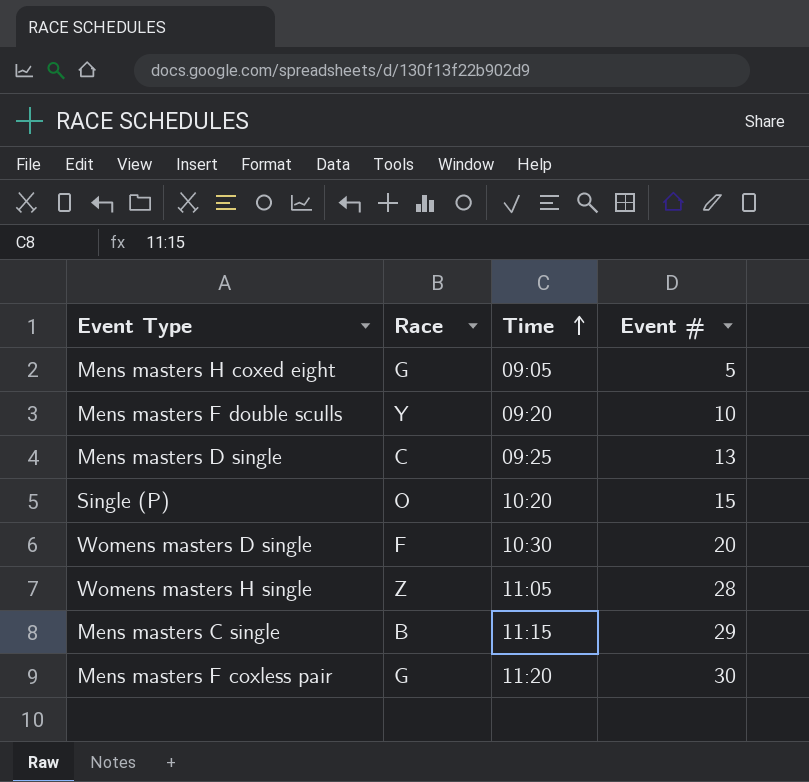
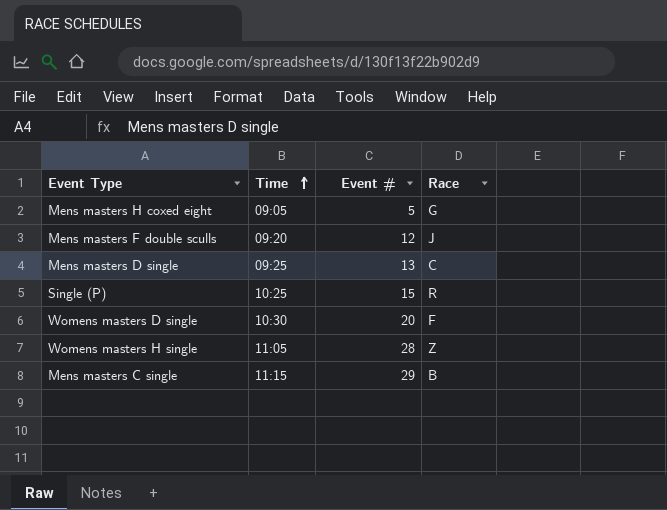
column Race | position: 2 -> 4
row Mens masters F coxless pair: G | 11:20 | 30 -> none
Mens masters F double sculls | Event #: 10 -> 12
Mens masters F double sculls | Race: Y -> J
Single (P) | Time: 10:20 -> 10:25
Single (P) | Race: O -> R

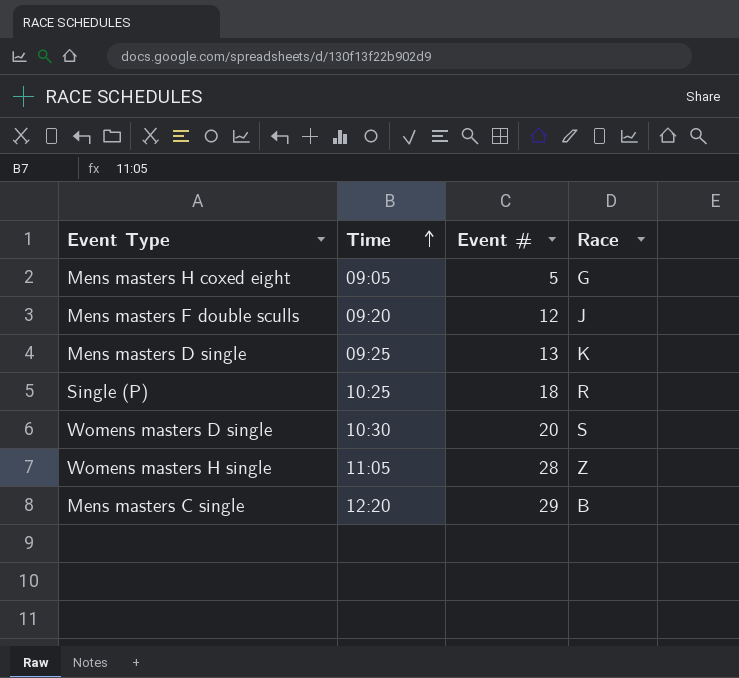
Mens masters D single | Race: C -> K
Single (P) | Event #: 15 -> 18
Womens masters D single | Race: F -> S
Mens masters C single | Time: 11:15 -> 12:20

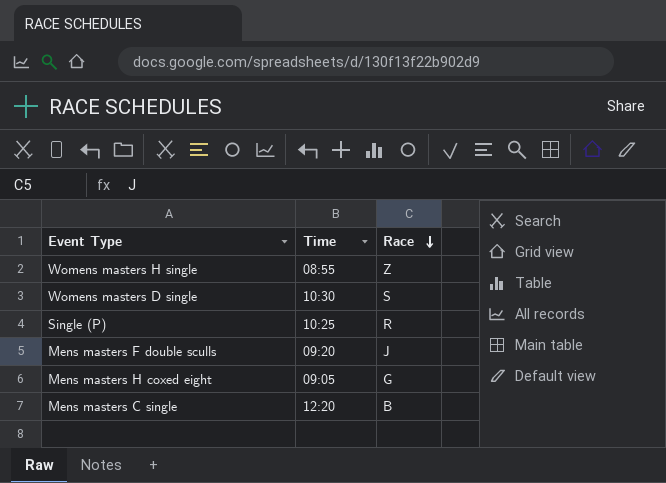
row order: Time ascending -> Race descending
column Event # | position: 3 -> none
row Mens masters D single: 09:25 | 13 | K -> none
Womens masters H single | Time: 11:05 -> 08:55

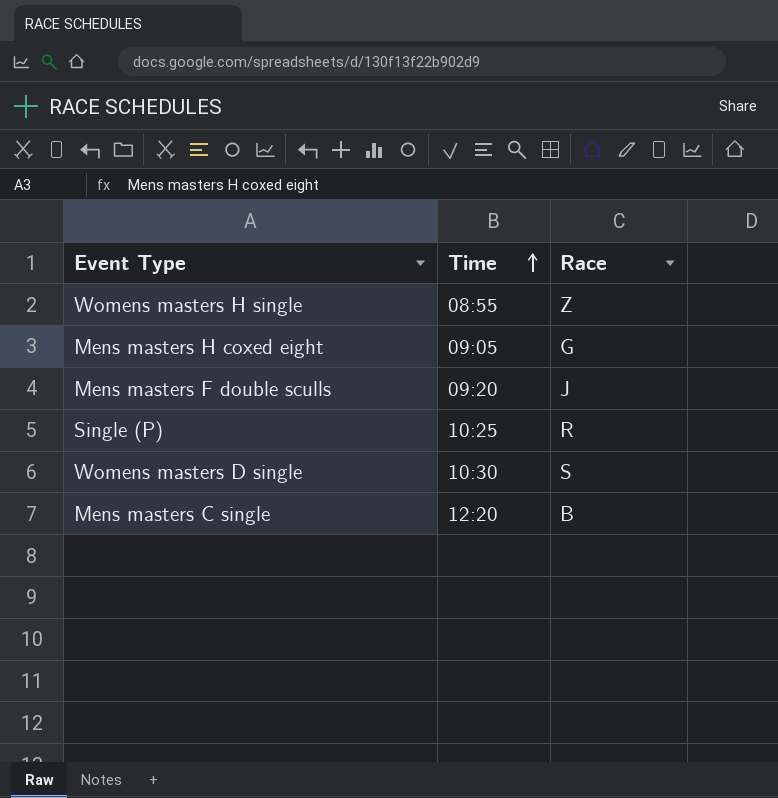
row order: Race descending -> Time ascending

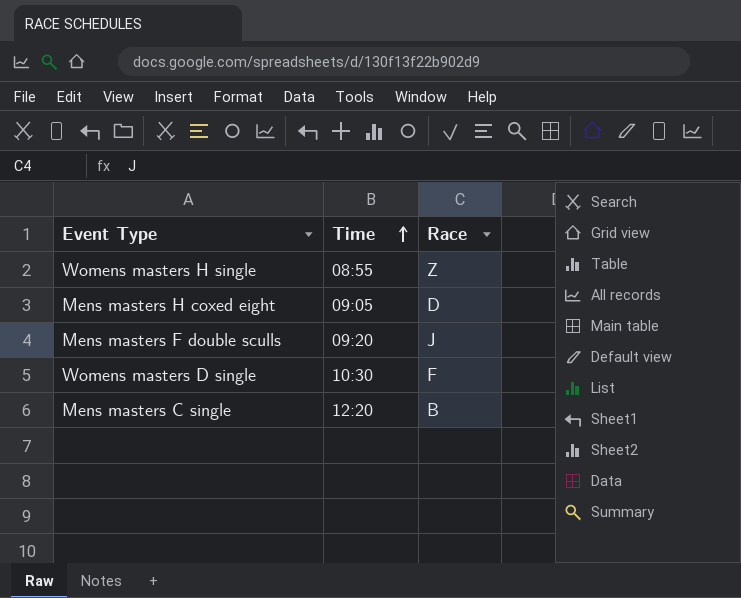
row Single (P): 10:25 | R -> none
Mens masters H coxed eight | Race: G -> D
Womens masters D single | Race: S -> F

